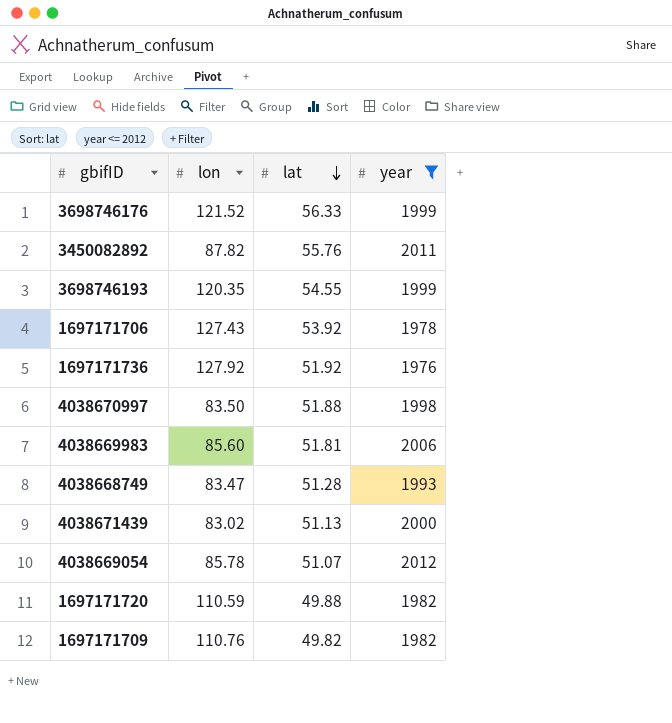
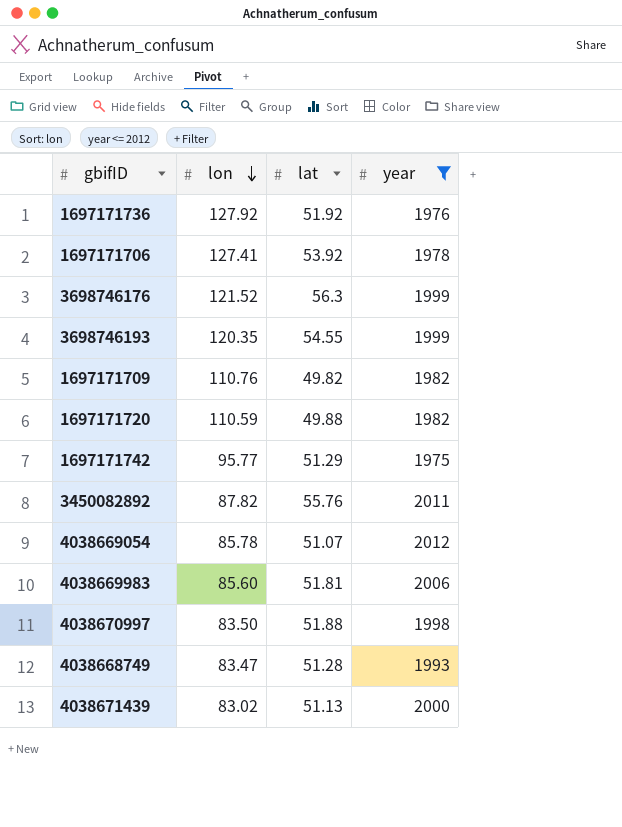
row order: lat descending -> lon descending
1697171706 | lon: 127.43 -> 127.41
3698746176 | lat: 56.33 -> 56.3
row 1697171742: none -> 95.77 | 51.29 | 1975

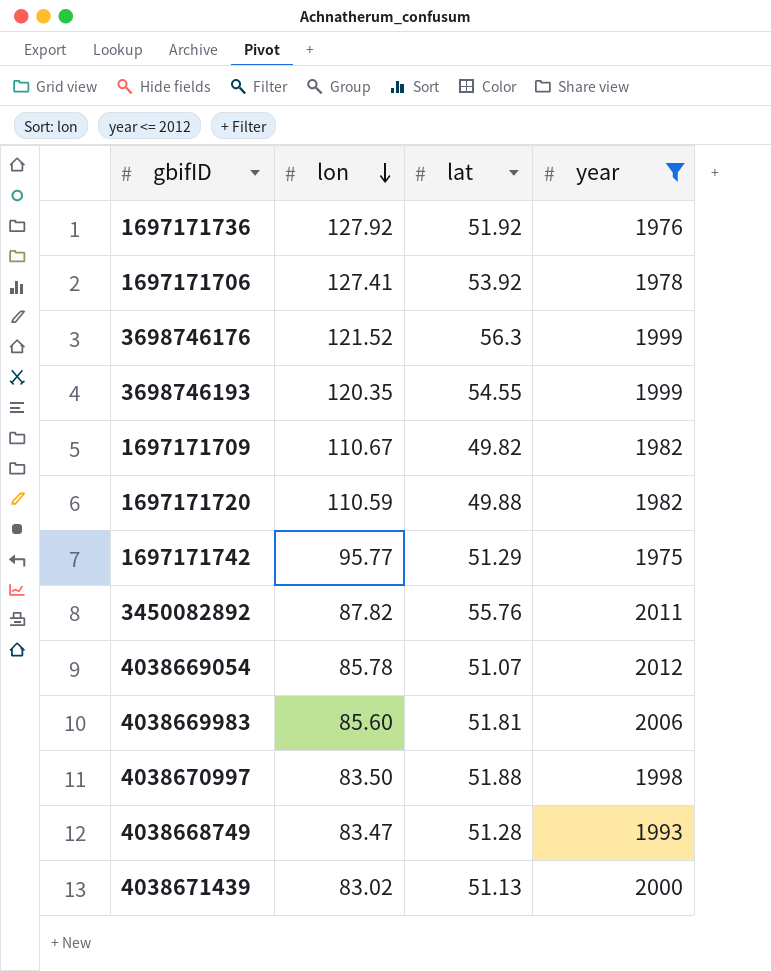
1697171709 | lon: 110.76 -> 110.67

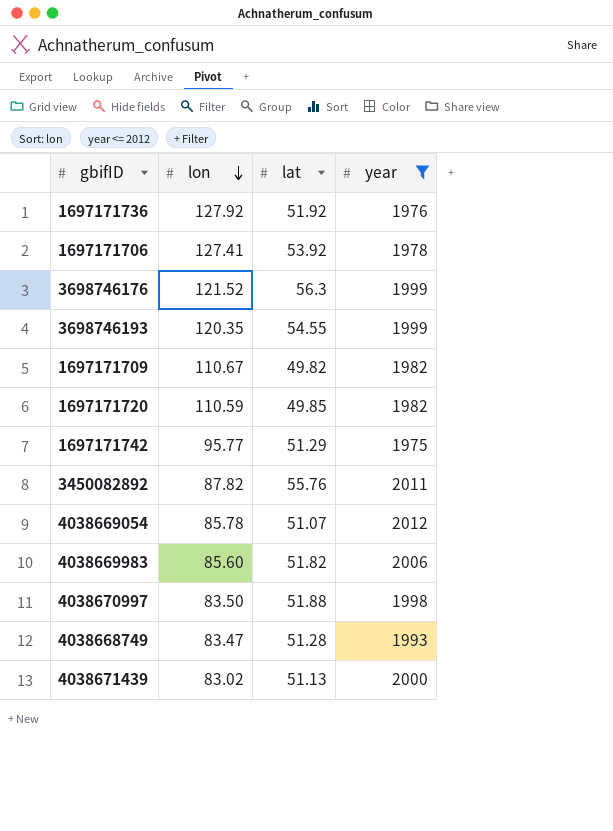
1697171720 | lat: 49.88 -> 49.85
4038669983 | lat: 51.81 -> 51.82

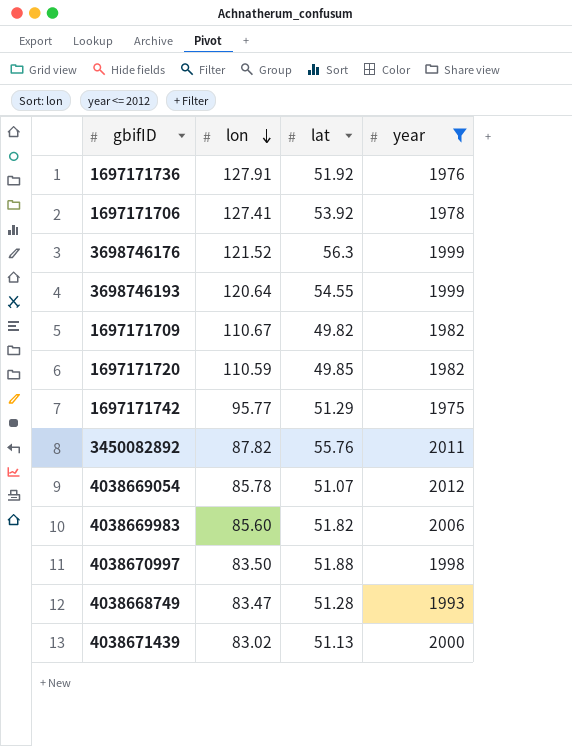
1697171736 | lon: 127.92 -> 127.91
3698746193 | lon: 120.35 -> 120.64

